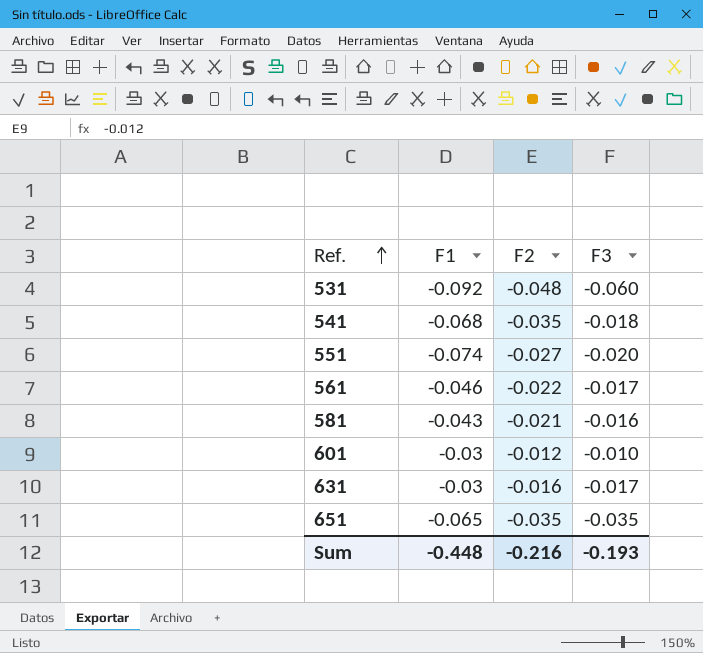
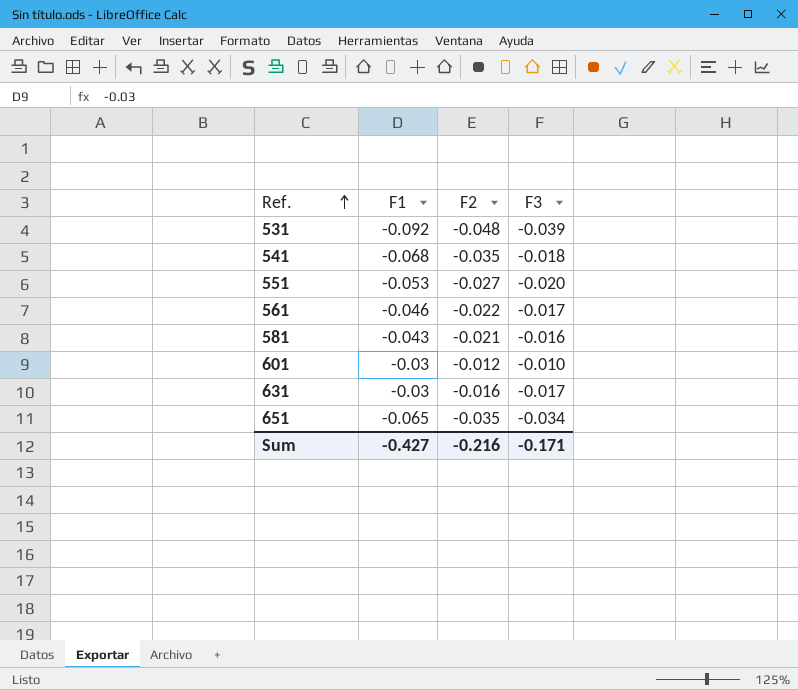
531 | F3: -0.060 -> -0.039
551 | F1: -0.074 -> -0.053
651 | F3: -0.035 -> -0.034
Sum | F1: -0.448 -> -0.427
Sum | F3: -0.193 -> -0.171

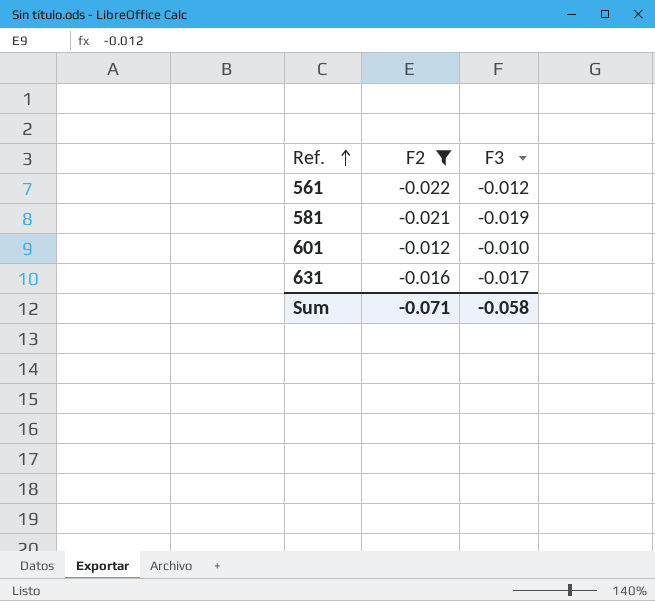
filter: none -> F2 >= -0.022
column F1 | position: 2 -> none
561 | F3: -0.017 -> -0.012
581 | F3: -0.016 -> -0.019
Sum | F2: -0.216 -> -0.071
Sum | F3: -0.171 -> -0.058

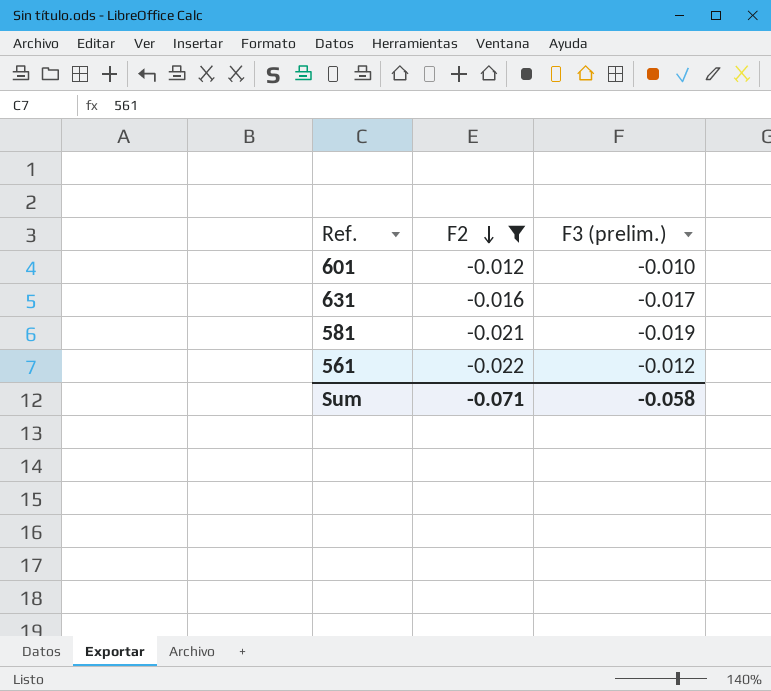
row order: Ref. ascending -> F2 descending
column name: F3 -> F3 (prelim.)

